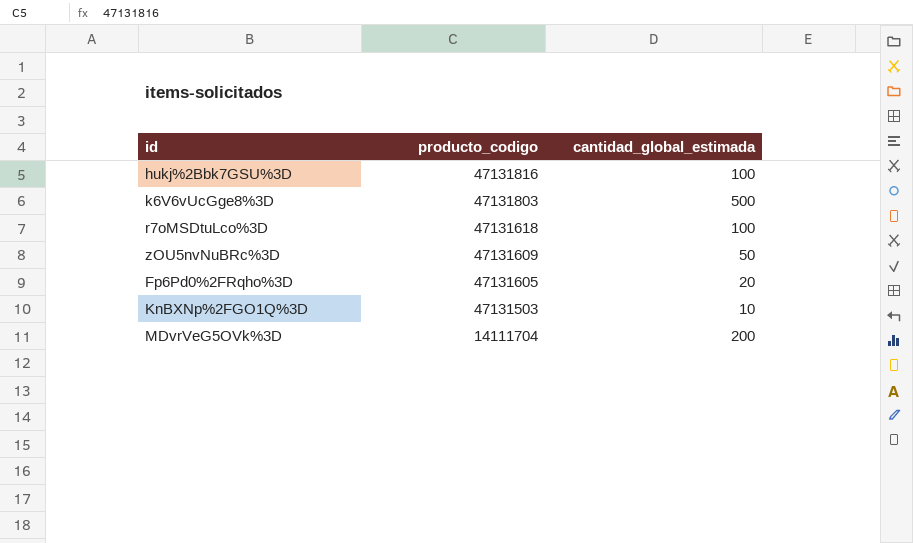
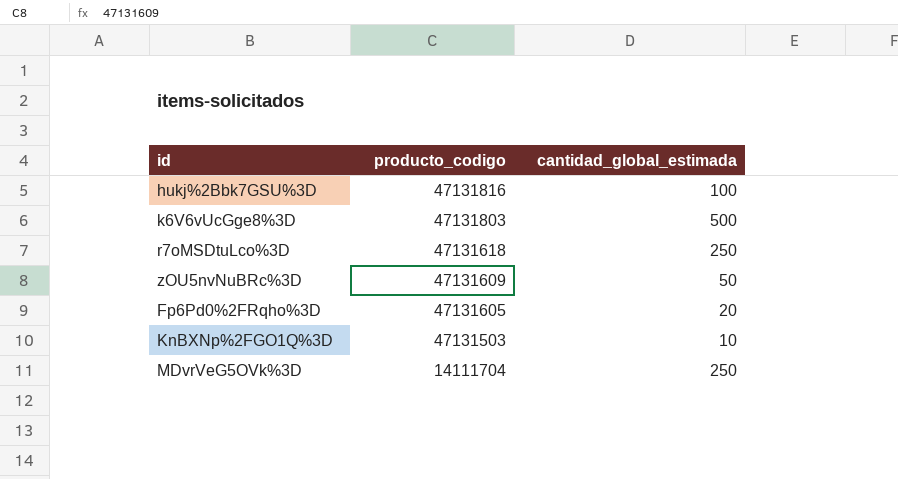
r7oMSDtuLco%3D | cantidad_global_estimada: 100 -> 250
MDvrVeG5OVk%3D | cantidad_global_estimada: 200 -> 250

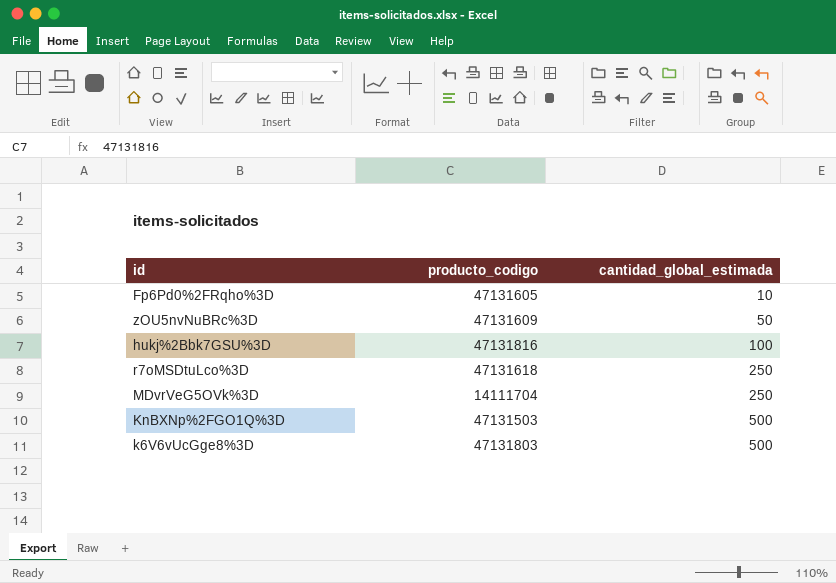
row order: producto_codigo descending -> cantidad_global_estimada ascending
Fp6Pd0%2FRqho%3D | cantidad_global_estimada: 20 -> 10
KnBXNp%2FGO1Q%3D | cantidad_global_estimada: 10 -> 500

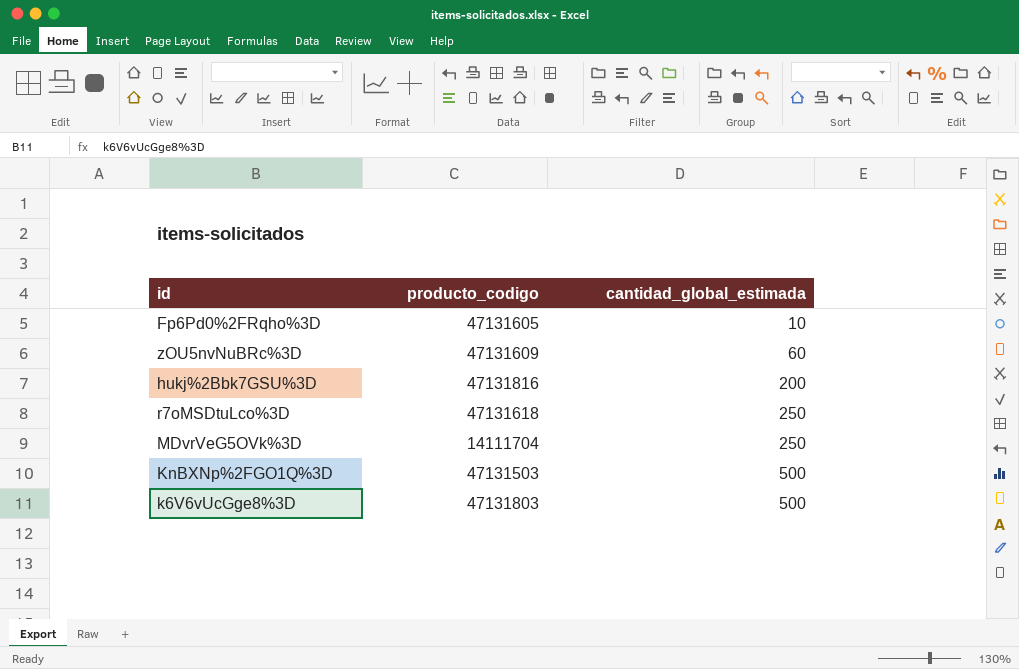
zOU5nvNuBRc%3D | cantidad_global_estimada: 50 -> 60
hukj%2Bbk7GSU%3D | cantidad_global_estimada: 100 -> 200

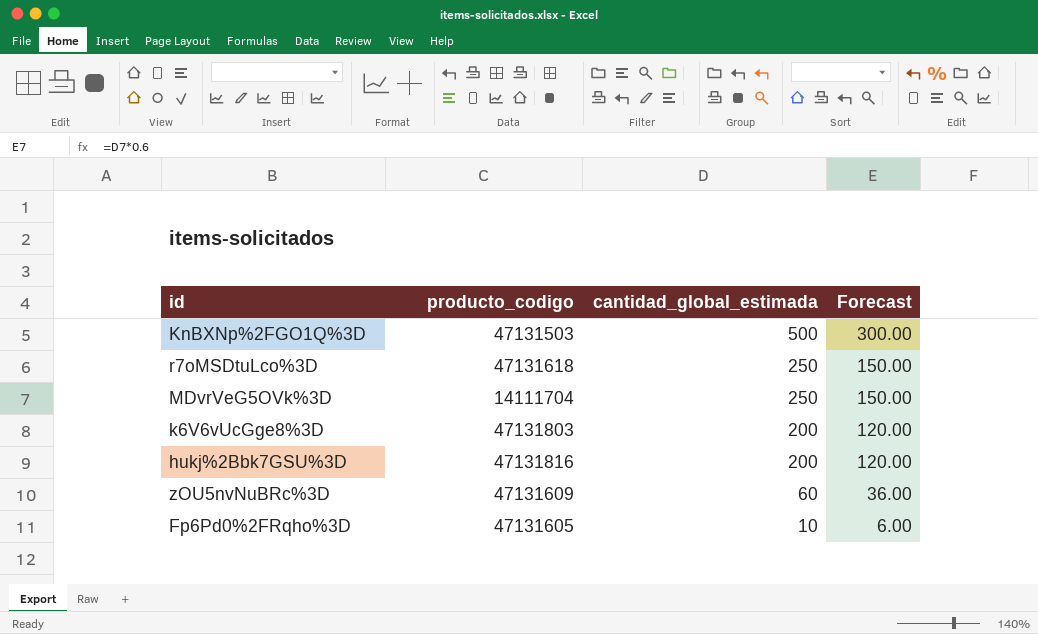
row order: cantidad_global_estimada ascending -> cantidad_global_estimada descending
column Forecast | formula: none -> [cantidad_global_estimada] * 0.6
k6V6vUcGge8%3D | cantidad_global_estimada: 500 -> 200

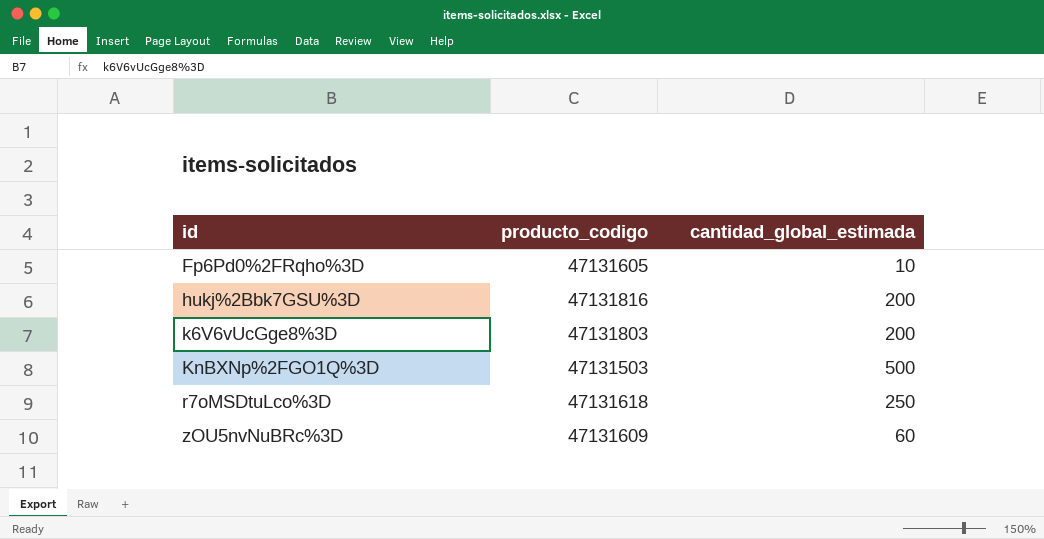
row order: cantidad_global_estimada descending -> id ascending
column Forecast | formula: [cantidad_global_estimada] * 0.6 -> none
row MDvrVeG5OVk%3D: 14111704 | 250 | 150.00 -> none

